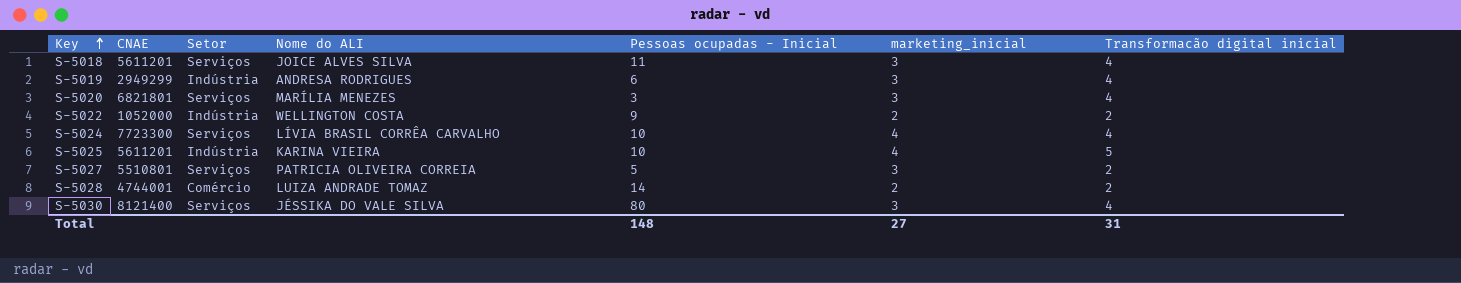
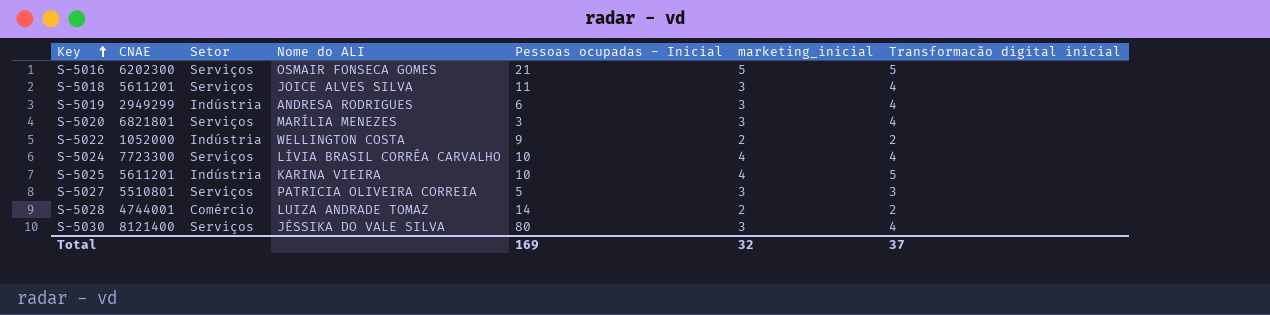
row S-5016: none -> 6202300 | Serviços | OSMAIR FONSECA GOMES | 21 | 5 | 5
S-5027 | Transformacão digital inicial: 2 -> 3
Total | Pessoas ocupadas - Inicial: 148 -> 169
Total | marketing_inicial: 27 -> 32
Total | Transformacão digital inicial: 31 -> 37

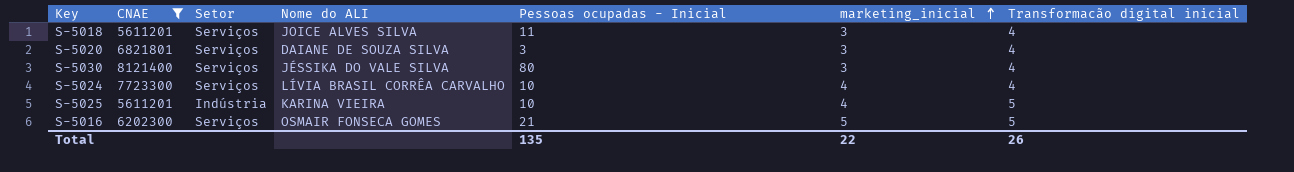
filter: none -> CNAE >= 5611201
row order: Key ascending -> marketing_inicial ascending
S-5020 | Nome do ALI: MARÍLIA MENEZES -> DAIANE DE SOUZA SILVA
Total | Pessoas ocupadas - Inicial: 169 -> 135
Total | marketing_inicial: 32 -> 22
Total | Transformacão digital inicial: 37 -> 26

